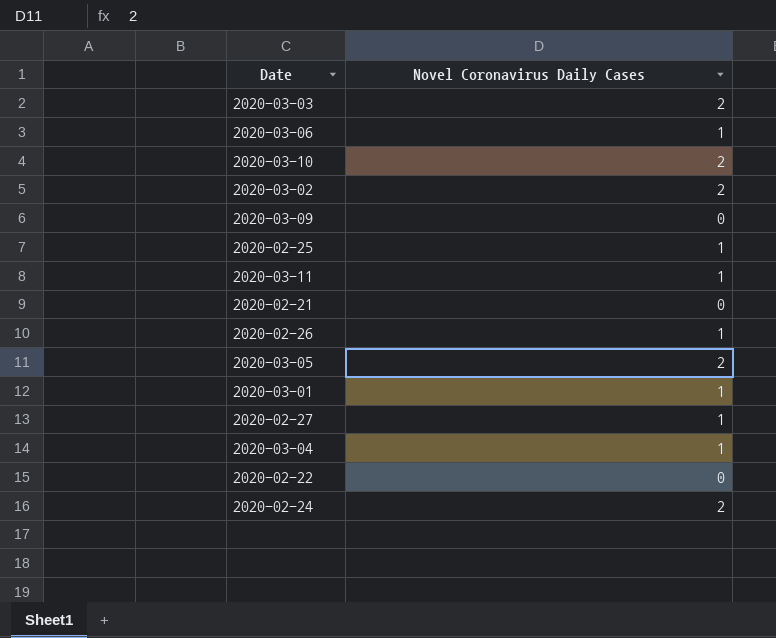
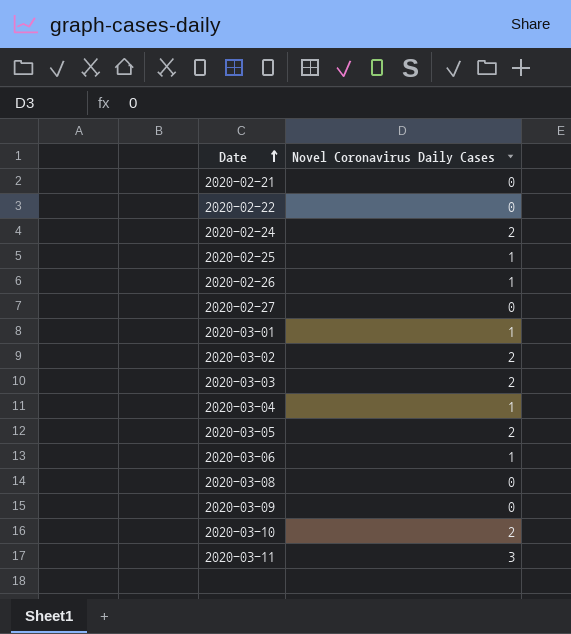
row order: none -> Date ascending
2020-02-27 | Novel Coronavirus Daily Cases: 1 -> 0
row 2020-03-08: none -> 0
2020-03-11 | Novel Coronavirus Daily Cases: 1 -> 3

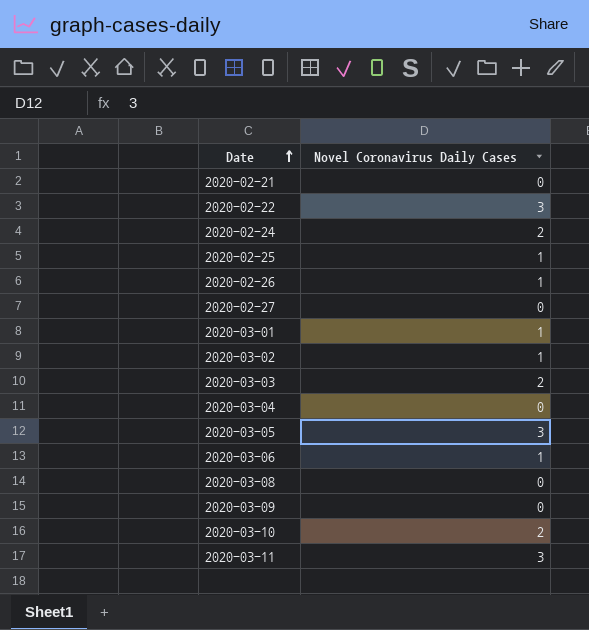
2020-02-22 | Novel Coronavirus Daily Cases: 0 -> 3
2020-03-02 | Novel Coronavirus Daily Cases: 2 -> 1
2020-03-04 | Novel Coronavirus Daily Cases: 1 -> 0
2020-03-05 | Novel Coronavirus Daily Cases: 2 -> 3

